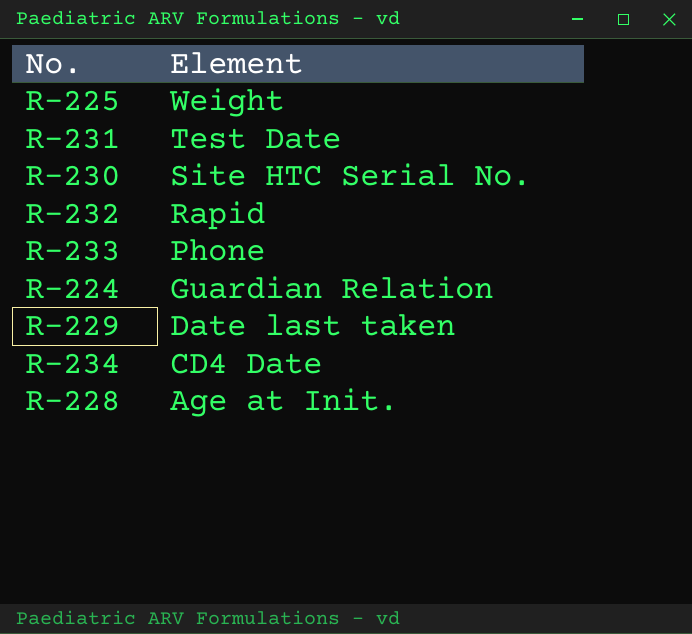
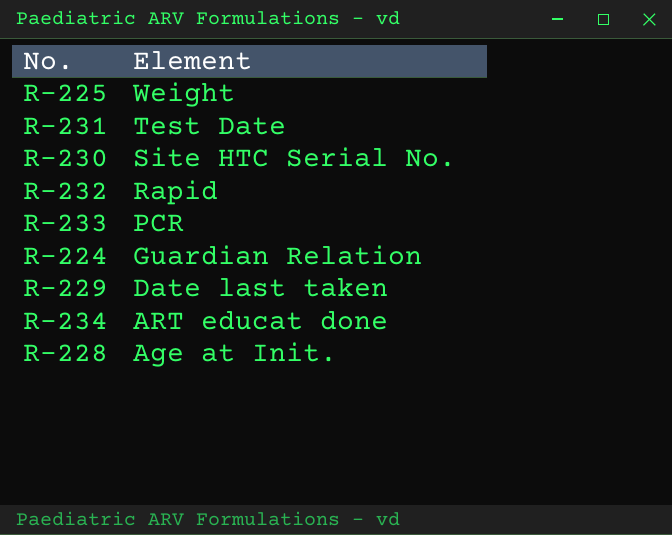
R-233 | Element: Phone -> PCR
R-234 | Element: CD4 Date -> ART educat done

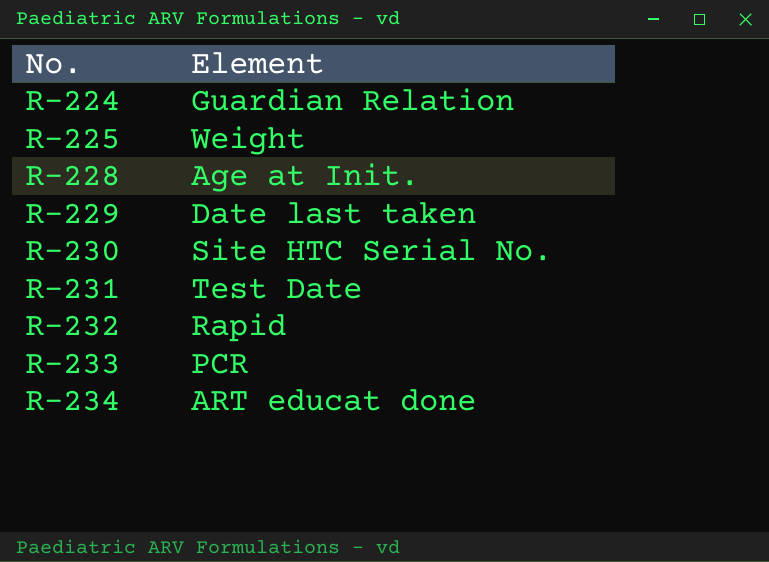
row order: Element descending -> No. ascending

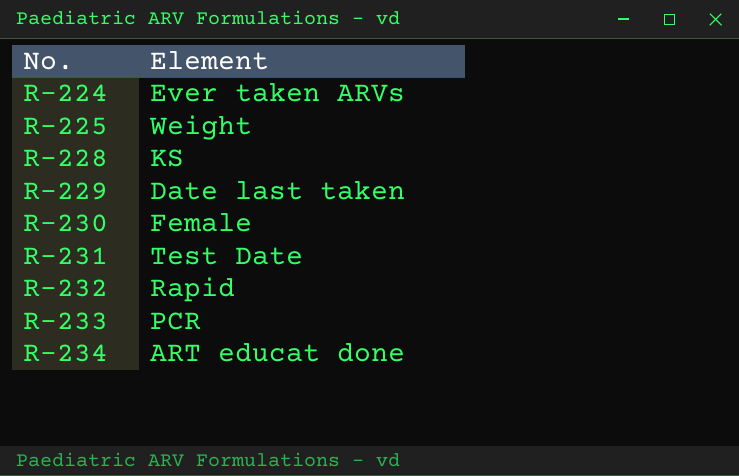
R-224 | Element: Guardian Relation -> Ever taken ARVs
R-228 | Element: Age at Init. -> KS
R-230 | Element: Site HTC Serial No. -> Female

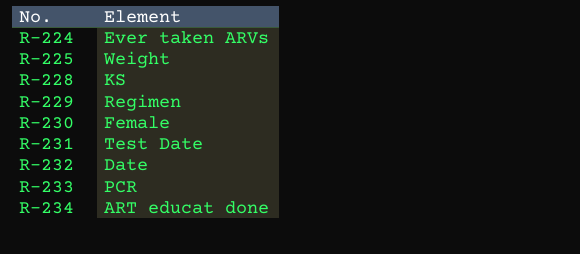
R-229 | Element: Date last taken -> Regimen
R-232 | Element: Rapid -> Date

